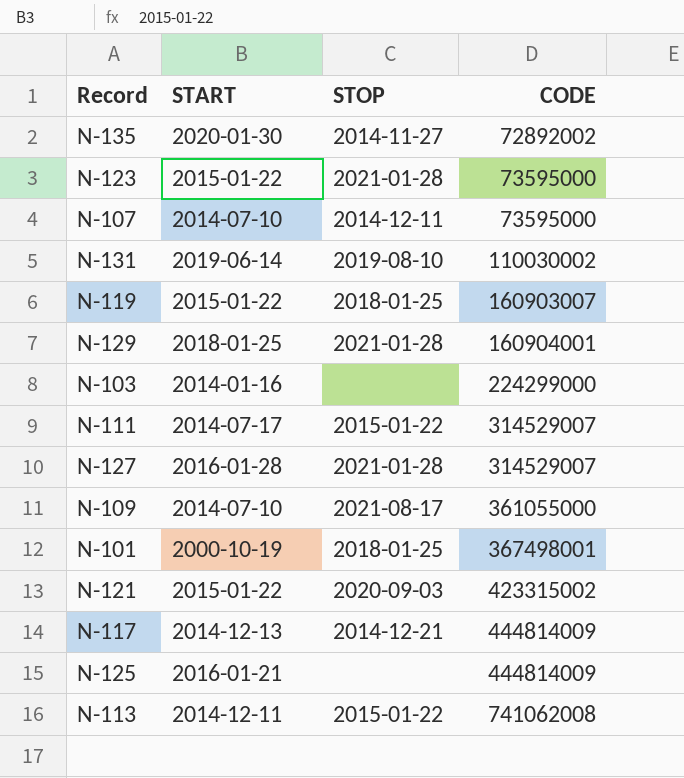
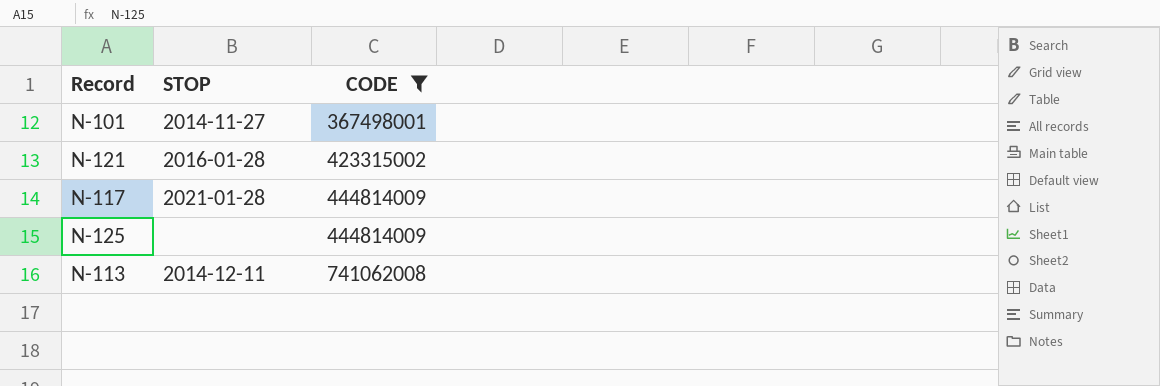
filter: none -> CODE >= 367498001
column START | position: 2 -> none
N-101 | STOP: 2018-01-25 -> 2014-11-27
N-121 | STOP: 2020-09-03 -> 2016-01-28
N-117 | STOP: 2014-12-21 -> 2021-01-28
N-113 | STOP: 2015-01-22 -> 2014-12-11

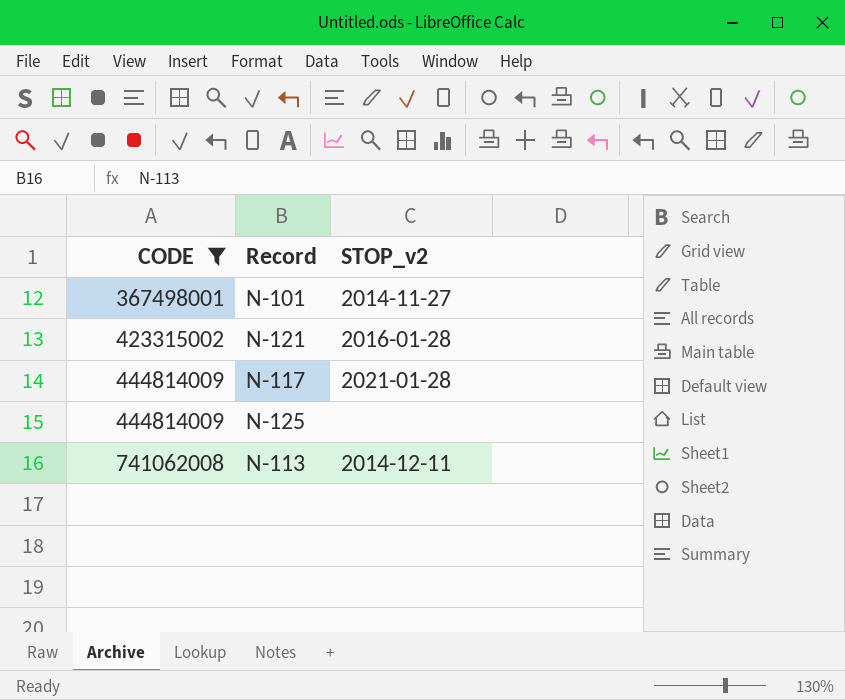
column CODE | position: 3 -> 1
column name: STOP -> STOP_v2

